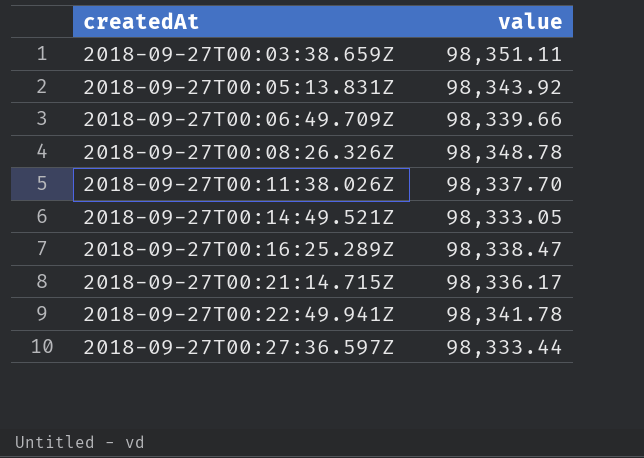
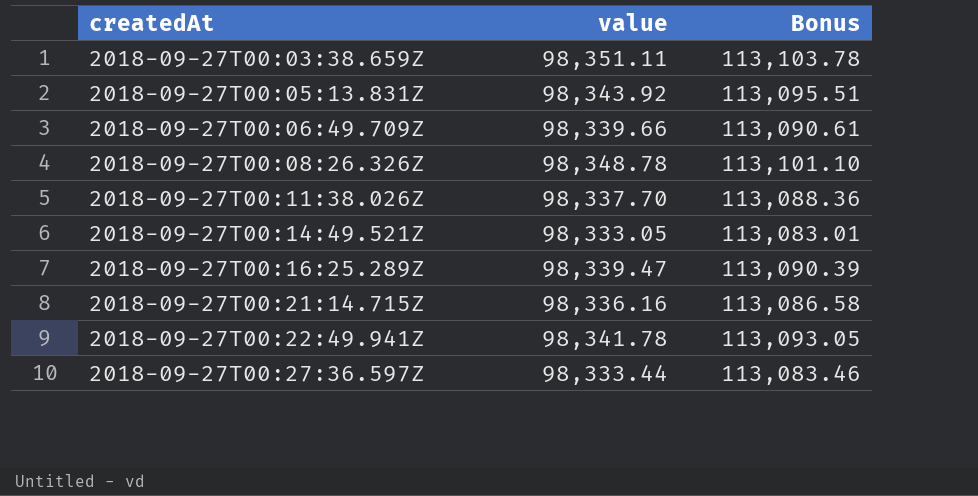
column Bonus | formula: none -> [value] * 1.15
2018-09-27T00:16:25.289Z | value: 98,338.47 -> 98,339.47
2018-09-27T00:21:14.715Z | value: 98,336.17 -> 98,336.16

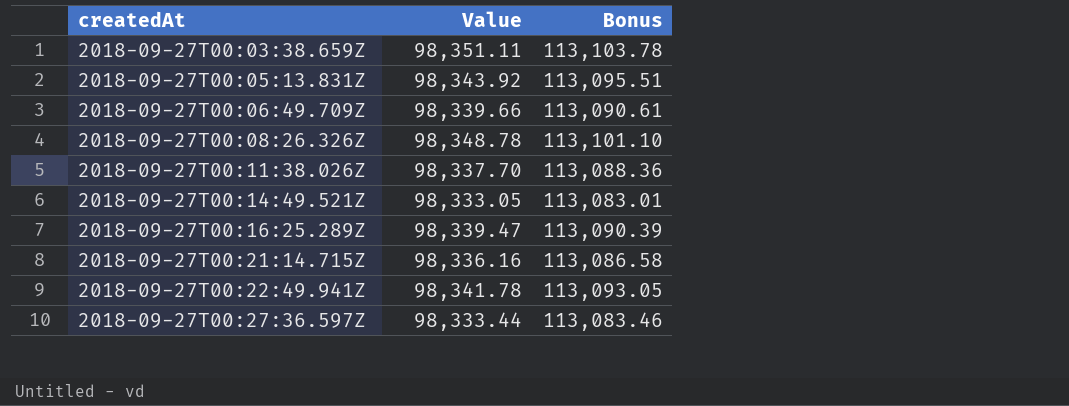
column name: value -> Value

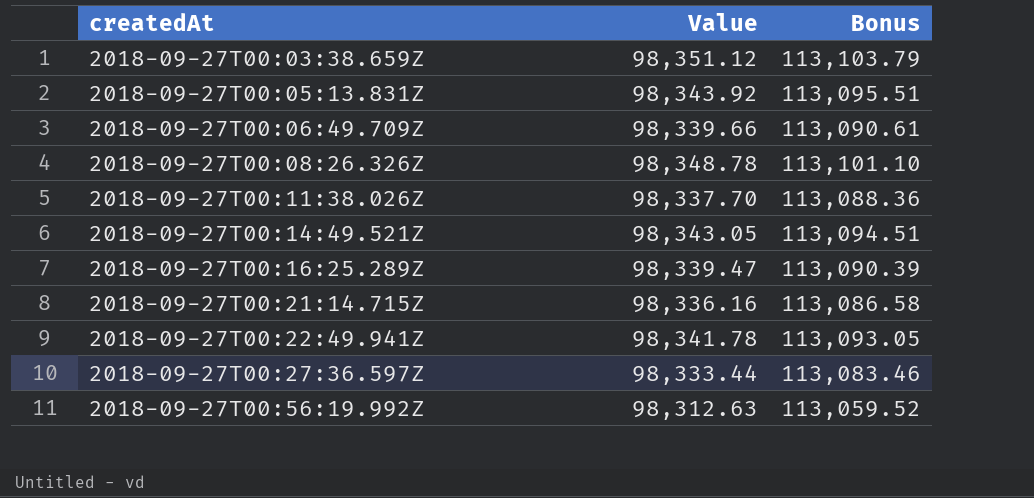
2018-09-27T00:03:38.659Z | Value: 98,351.11 -> 98,351.12
2018-09-27T00:03:38.659Z | Bonus: 113,103.78 -> 113,103.79
2018-09-27T00:14:49.521Z | Value: 98,333.05 -> 98,343.05
2018-09-27T00:14:49.521Z | Bonus: 113,083.01 -> 113,094.51
row 2018-09-27T00:56:19.992Z: none -> 98,312.63 | 113,059.52

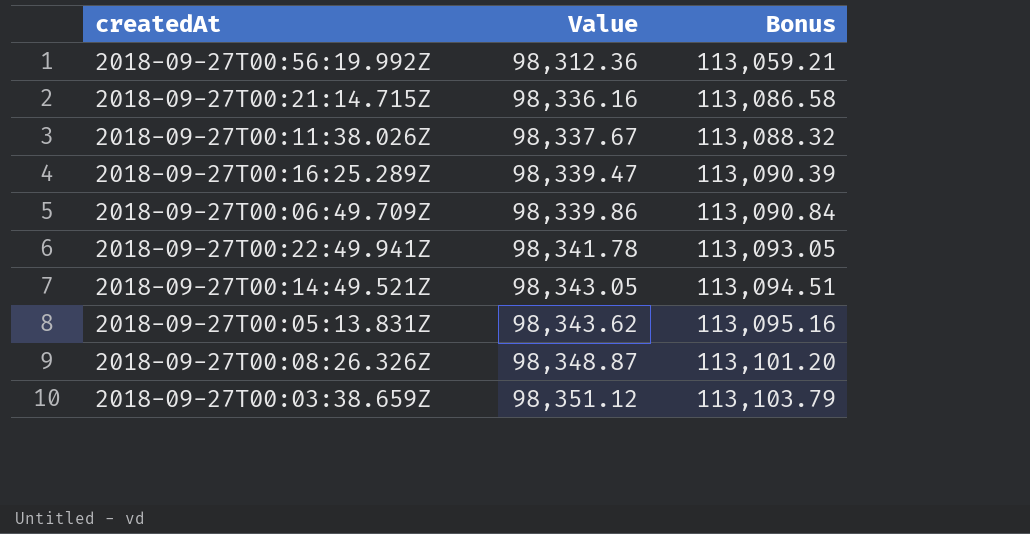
row order: createdAt ascending -> Value ascending
row 2018-09-27T00:27:36.597Z: 98,333.44 | 113,083.46 -> none
2018-09-27T00:56:19.992Z | Value: 98,312.63 -> 98,312.36
2018-09-27T00:56:19.992Z | Bonus: 113,059.52 -> 113,059.21
2018-09-27T00:11:38.026Z | Value: 98,337.70 -> 98,337.67
2018-09-27T00:11:38.026Z | Bonus: 113,088.36 -> 113,088.32
2018-09-27T00:06:49.709Z | Value: 98,339.66 -> 98,339.86
2018-09-27T00:06:49.709Z | Bonus: 113,090.61 -> 113,090.84
2018-09-27T00:05:13.831Z | Value: 98,343.92 -> 98,343.62
2018-09-27T00:05:13.831Z | Bonus: 113,095.51 -> 113,095.16
2018-09-27T00:08:26.326Z | Value: 98,348.78 -> 98,348.87
2018-09-27T00:08:26.326Z | Bonus: 113,101.10 -> 113,101.20

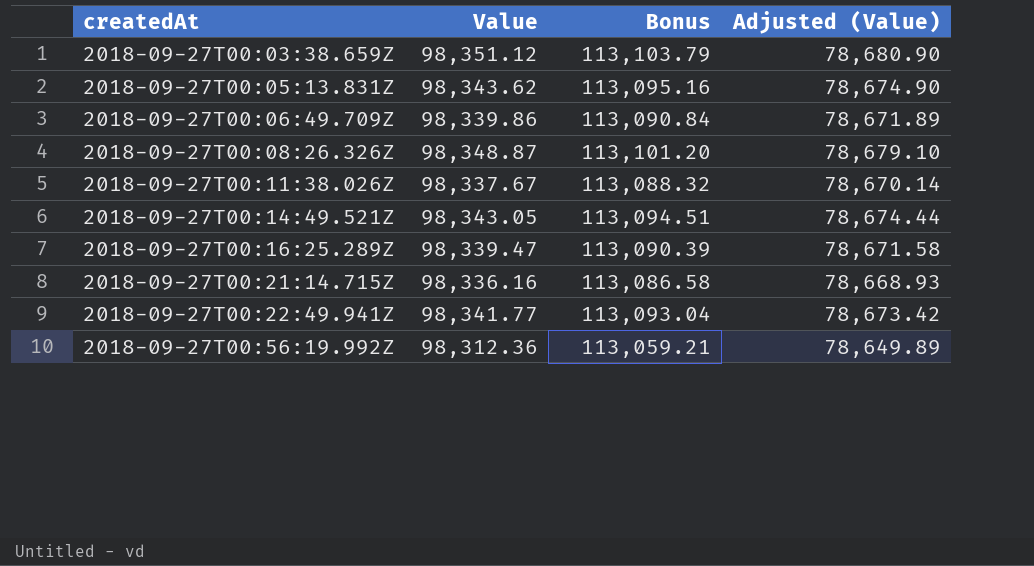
row order: Value ascending -> createdAt ascending
column Adjusted (Value) | formula: none -> [Value] * 0.8
2018-09-27T00:22:49.941Z | Value: 98,341.78 -> 98,341.77
2018-09-27T00:22:49.941Z | Bonus: 113,093.05 -> 113,093.04

